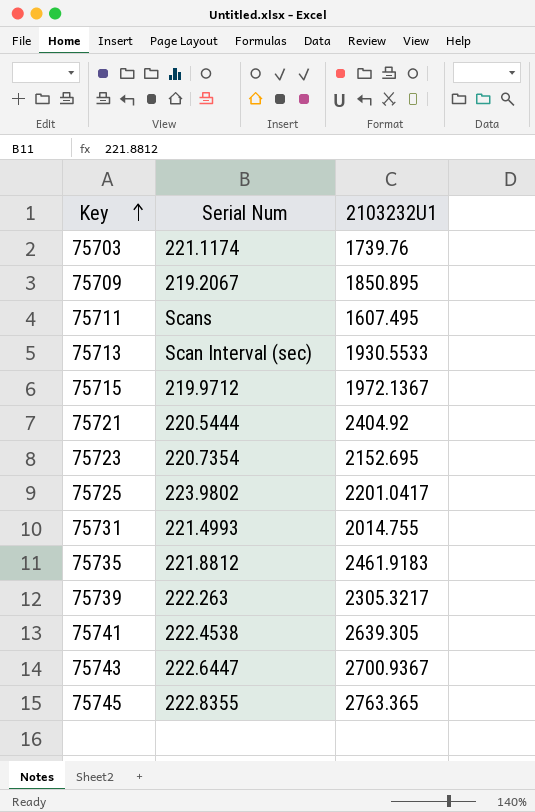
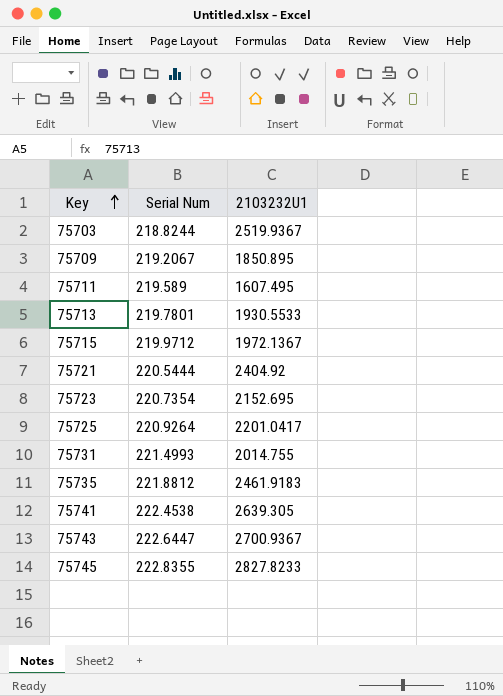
row 75739: 222.263 | 2305.3217 -> none
75703 | Serial Num: 221.1174 -> 218.8244
75703 | 2103232U1: 1739.76 -> 2519.9367
75711 | Serial Num: Scans -> 219.589
75713 | Serial Num: Scan Interval (sec) -> 219.7801
75725 | Serial Num: 223.9802 -> 220.9264
75745 | 2103232U1: 2763.365 -> 2827.8233

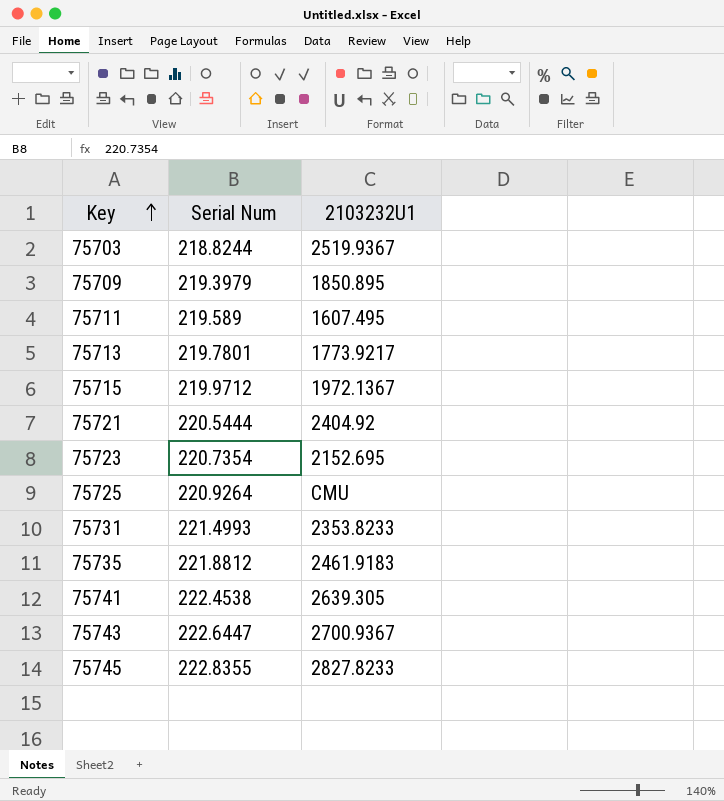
75709 | Serial Num: 219.2067 -> 219.3979
75713 | 2103232U1: 1930.5533 -> 1773.9217
75725 | 2103232U1: 2201.0417 -> CMU
75731 | 2103232U1: 2014.755 -> 2353.8233

